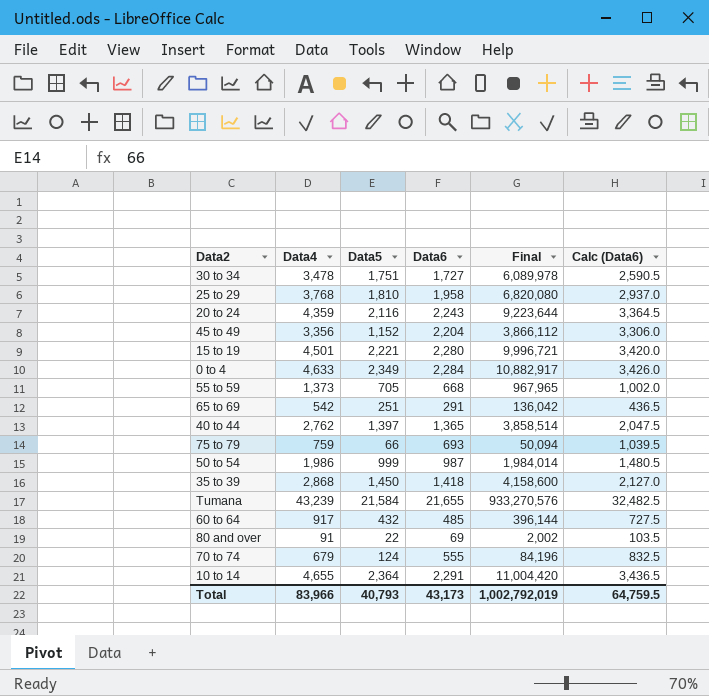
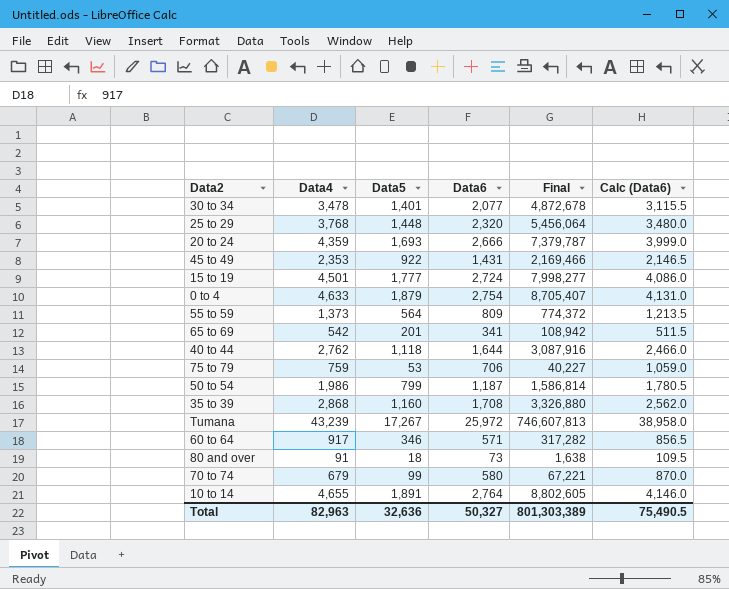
30 to 34 | Data5: 1,751 -> 1,401
30 to 34 | Data6: 1,727 -> 2,077
30 to 34 | Final: 6,089,978 -> 4,872,678
30 to 34 | Calc (Data6): 2,590.5 -> 3,115.5
25 to 29 | Data5: 1,810 -> 1,448
25 to 29 | Data6: 1,958 -> 2,320
25 to 29 | Final: 6,820,080 -> 5,456,064
25 to 29 | Calc (Data6): 2,937.0 -> 3,480.0
20 to 24 | Data5: 2,116 -> 1,693
20 to 24 | Data6: 2,243 -> 2,666
20 to 24 | Final: 9,223,644 -> 7,379,787
20 to 24 | Calc (Data6): 3,364.5 -> 3,999.0
45 to 49 | Data4: 3,356 -> 2,353
45 to 49 | Data5: 1,152 -> 922
45 to 49 | Data6: 2,204 -> 1,431
45 to 49 | Final: 3,866,112 -> 2,169,466
45 to 49 | Calc (Data6): 3,306.0 -> 2,146.5
15 to 19 | Data5: 2,221 -> 1,777
15 to 19 | Data6: 2,280 -> 2,724
15 to 19 | Final: 9,996,721 -> 7,998,277
15 to 19 | Calc (Data6): 3,420.0 -> 4,086.0
0 to 4 | Data5: 2,349 -> 1,879
0 to 4 | Data6: 2,284 -> 2,754
0 to 4 | Final: 10,882,917 -> 8,705,407
0 to 4 | Calc (Data6): 3,426.0 -> 4,131.0
55 to 59 | Data5: 705 -> 564
55 to 59 | Data6: 668 -> 809
55 to 59 | Final: 967,965 -> 774,372
55 to 59 | Calc (Data6): 1,002.0 -> 1,213.5
65 to 69 | Data5: 251 -> 201
65 to 69 | Data6: 291 -> 341
65 to 69 | Final: 136,042 -> 108,942
65 to 69 | Calc (Data6): 436.5 -> 511.5
40 to 44 | Data5: 1,397 -> 1,118
40 to 44 | Data6: 1,365 -> 1,644
40 to 44 | Final: 3,858,514 -> 3,087,916
40 to 44 | Calc (Data6): 2,047.5 -> 2,466.0
75 to 79 | Data5: 66 -> 53
75 to 79 | Data6: 693 -> 706
75 to 79 | Final: 50,094 -> 40,227
75 to 79 | Calc (Data6): 1,039.5 -> 1,059.0
50 to 54 | Data5: 999 -> 799
50 to 54 | Data6: 987 -> 1,187
50 to 54 | Final: 1,984,014 -> 1,586,814
50 to 54 | Calc (Data6): 1,480.5 -> 1,780.5
35 to 39 | Data5: 1,450 -> 1,160
35 to 39 | Data6: 1,418 -> 1,708
35 to 39 | Final: 4,158,600 -> 3,326,880
35 to 39 | Calc (Data6): 2,127.0 -> 2,562.0
Tumana | Data5: 21,584 -> 17,267
Tumana | Data6: 21,655 -> 25,972
Tumana | Final: 933,270,576 -> 746,607,813
Tumana | Calc (Data6): 32,482.5 -> 38,958.0
60 to 64 | Data5: 432 -> 346
60 to 64 | Data6: 485 -> 571
60 to 64 | Final: 396,144 -> 317,282
60 to 64 | Calc (Data6): 727.5 -> 856.5
80 and over | Data5: 22 -> 18
80 and over | Data6: 69 -> 73
80 and over | Final: 2,002 -> 1,638
80 and over | Calc (Data6): 103.5 -> 109.5
70 to 74 | Data5: 124 -> 99
70 to 74 | Data6: 555 -> 580
70 to 74 | Final: 84,196 -> 67,221
70 to 74 | Calc (Data6): 832.5 -> 870.0
10 to 14 | Data5: 2,364 -> 1,891
10 to 14 | Data6: 2,291 -> 2,764
10 to 14 | Final: 11,004,420 -> 8,802,605
10 to 14 | Calc (Data6): 3,436.5 -> 4,146.0
Total | Data4: 83,966 -> 82,963
Total | Data5: 40,793 -> 32,636
Total | Data6: 43,173 -> 50,327
Total | Final: 1,002,792,019 -> 801,303,389
Total | Calc (Data6): 64,759.5 -> 75,490.5

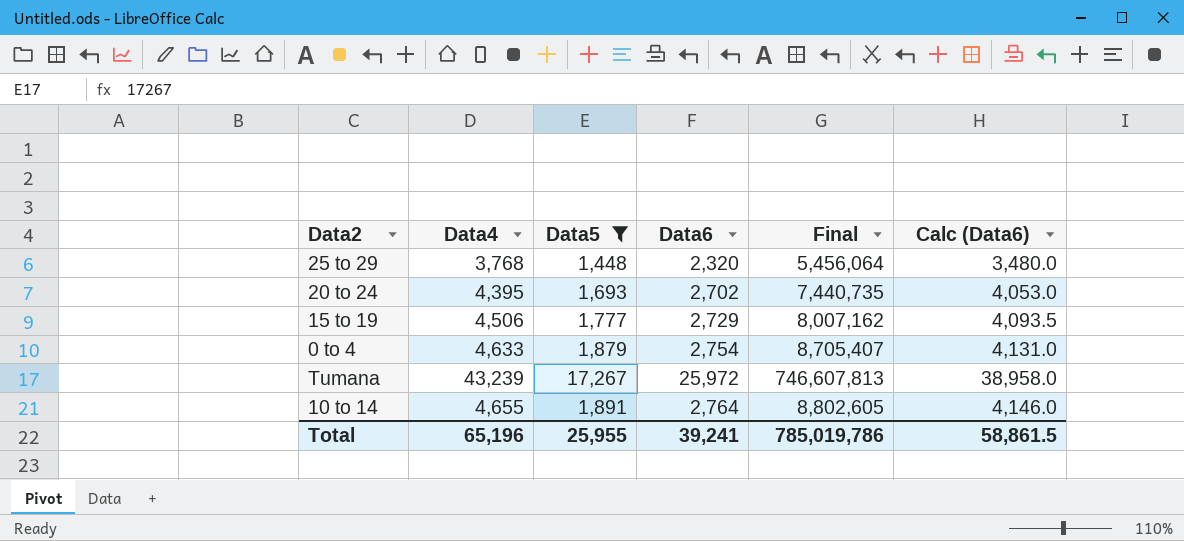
filter: none -> Data5 >= 1,448
20 to 24 | Data4: 4,359 -> 4,395
20 to 24 | Data6: 2,666 -> 2,702
20 to 24 | Final: 7,379,787 -> 7,440,735
20 to 24 | Calc (Data6): 3,999.0 -> 4,053.0
15 to 19 | Data4: 4,501 -> 4,506
15 to 19 | Data6: 2,724 -> 2,729
15 to 19 | Final: 7,998,277 -> 8,007,162
15 to 19 | Calc (Data6): 4,086.0 -> 4,093.5
Total | Data4: 82,963 -> 65,196
Total | Data5: 32,636 -> 25,955
Total | Data6: 50,327 -> 39,241
Total | Final: 801,303,389 -> 785,019,786
Total | Calc (Data6): 75,490.5 -> 58,861.5

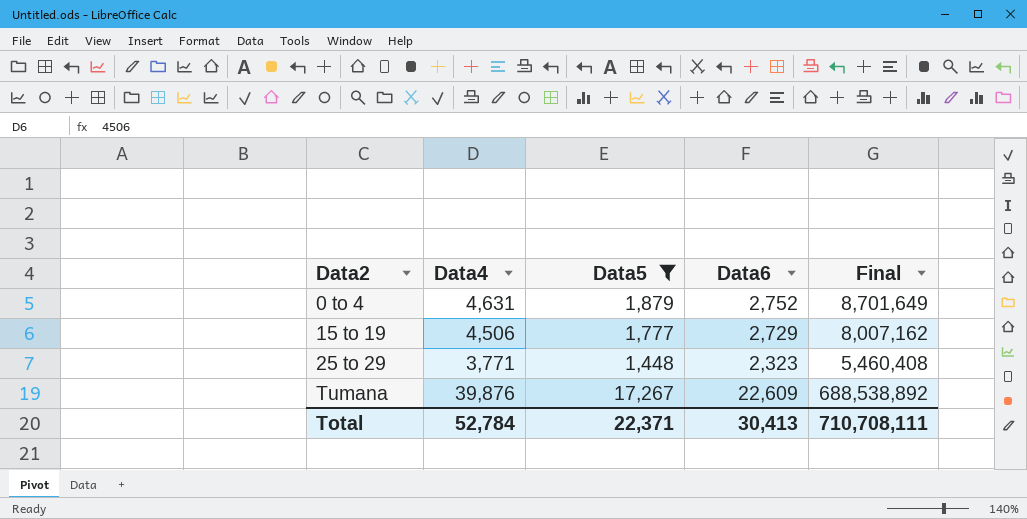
row order: none -> Data2 ascending
column Calc (Data6) | formula: [Data6] * 1.5 -> none
row 20 to 24: 4,395 | 1,693 | 2,702 | 7,440,735 | 4,053.0 -> none
row 10 to 14: 4,655 | 1,891 | 2,764 | 8,802,605 | 4,146.0 -> none
0 to 4 | Data4: 4,633 -> 4,631
0 to 4 | Data6: 2,754 -> 2,752
0 to 4 | Final: 8,705,407 -> 8,701,649
25 to 29 | Data4: 3,768 -> 3,771
25 to 29 | Data6: 2,320 -> 2,323
25 to 29 | Final: 5,456,064 -> 5,460,408
Tumana | Data4: 43,239 -> 39,876
Tumana | Data6: 25,972 -> 22,609
Tumana | Final: 746,607,813 -> 688,538,892
Total | Data4: 65,196 -> 52,784
Total | Data5: 25,955 -> 22,371
Total | Data6: 39,241 -> 30,413
Total | Final: 785,019,786 -> 710,708,111

